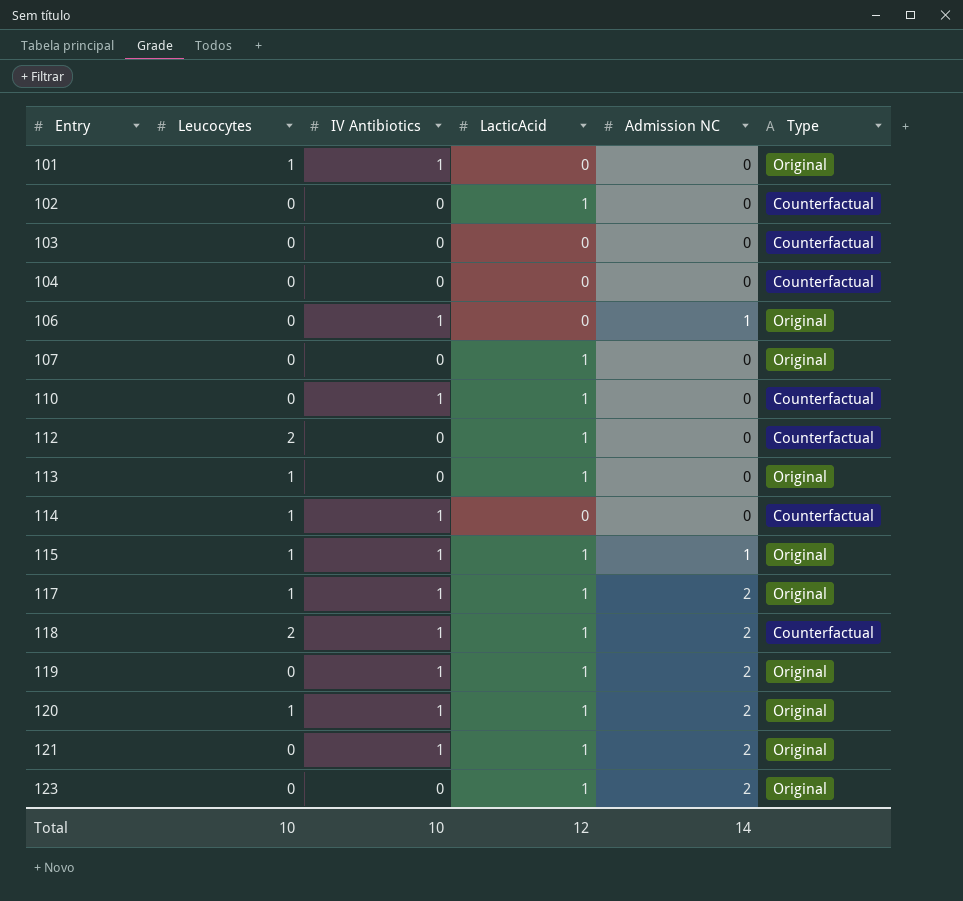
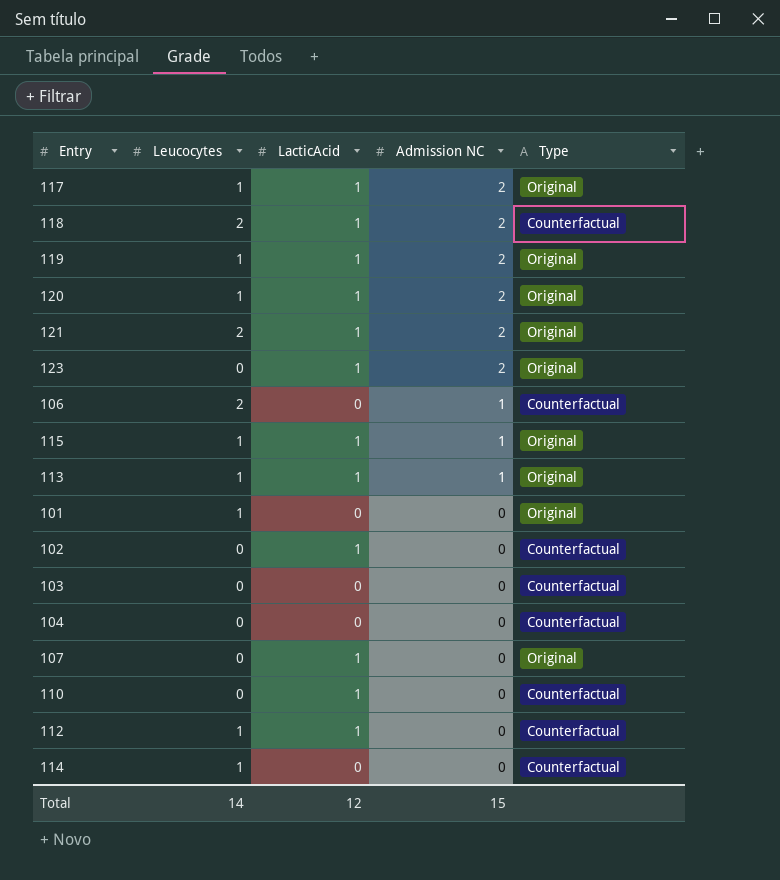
row order: Entry ascending -> Admission NC descending
column IV Antibiotics | position: 3 -> none
119 | Leucocytes: 0 -> 1
121 | Leucocytes: 0 -> 2
106 | Leucocytes: 0 -> 2
106 | Type: Original -> Counterfactual
113 | Admission NC: 0 -> 1
112 | Leucocytes: 2 -> 1
Total | Leucocytes: 10 -> 14
Total | Admission NC: 14 -> 15

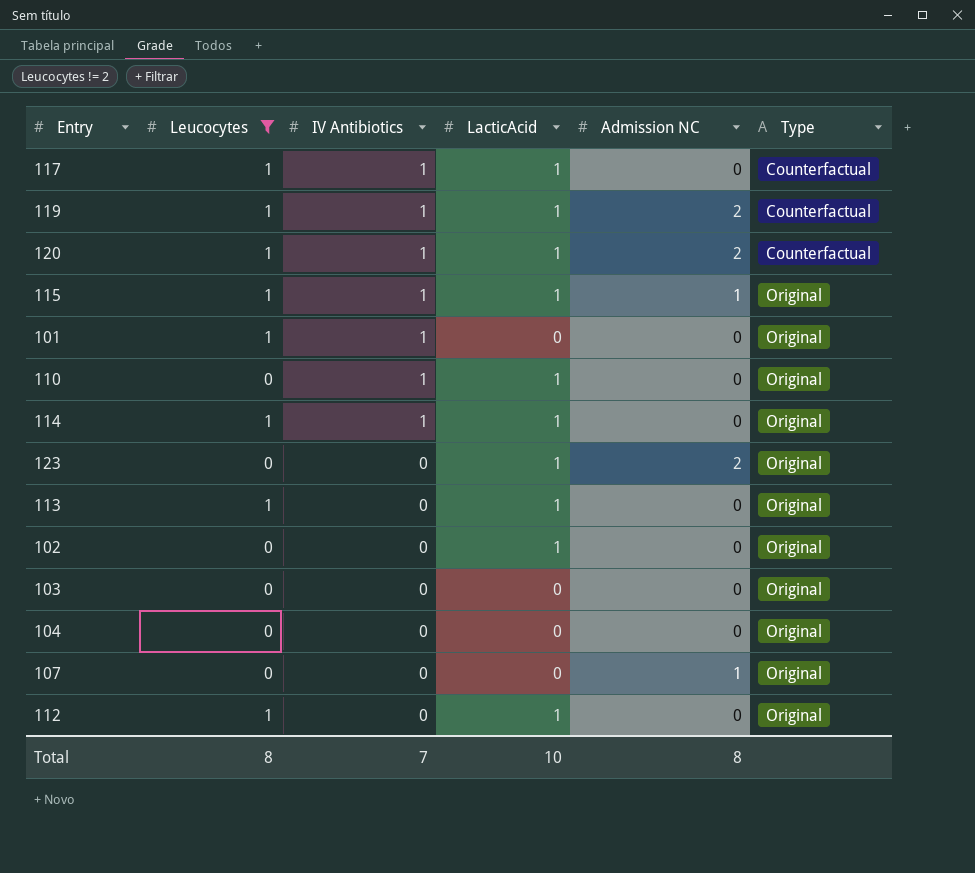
filter: none -> Leucocytes != 2
row order: Admission NC descending -> IV Antibiotics descending
column IV Antibiotics | position: none -> 3
117 | Admission NC: 2 -> 0
117 | Type: Original -> Counterfactual
119 | Type: Original -> Counterfactual
120 | Type: Original -> Counterfactual
110 | Type: Counterfactual -> Original
114 | LacticAcid: 0 -> 1
114 | Type: Counterfactual -> Original
113 | Admission NC: 1 -> 0
102 | Type: Counterfactual -> Original
103 | Type: Counterfactual -> Original
104 | Type: Counterfactual -> Original
107 | LacticAcid: 1 -> 0
107 | Admission NC: 0 -> 1
112 | Type: Counterfactual -> Original
Total | Leucocytes: 14 -> 8
Total | LacticAcid: 12 -> 10
Total | Admission NC: 15 -> 8

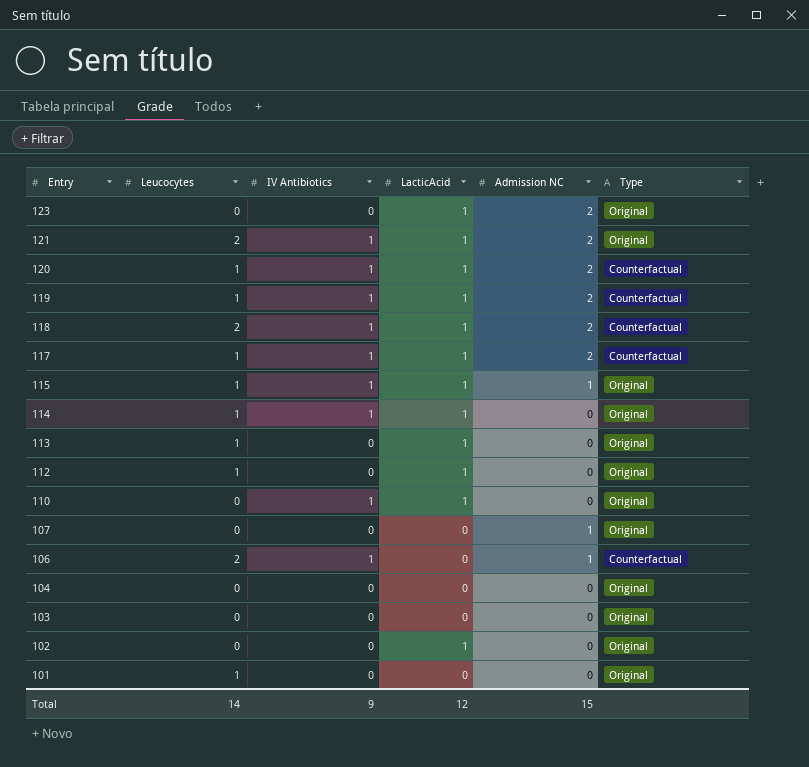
filter: Leucocytes != 2 -> none
row order: IV Antibiotics descending -> Entry descending
117 | Admission NC: 0 -> 2
101 | IV Antibiotics: 1 -> 0
Total | Leucocytes: 8 -> 14
Total | IV Antibiotics: 7 -> 9
Total | LacticAcid: 10 -> 12
Total | Admission NC: 8 -> 15

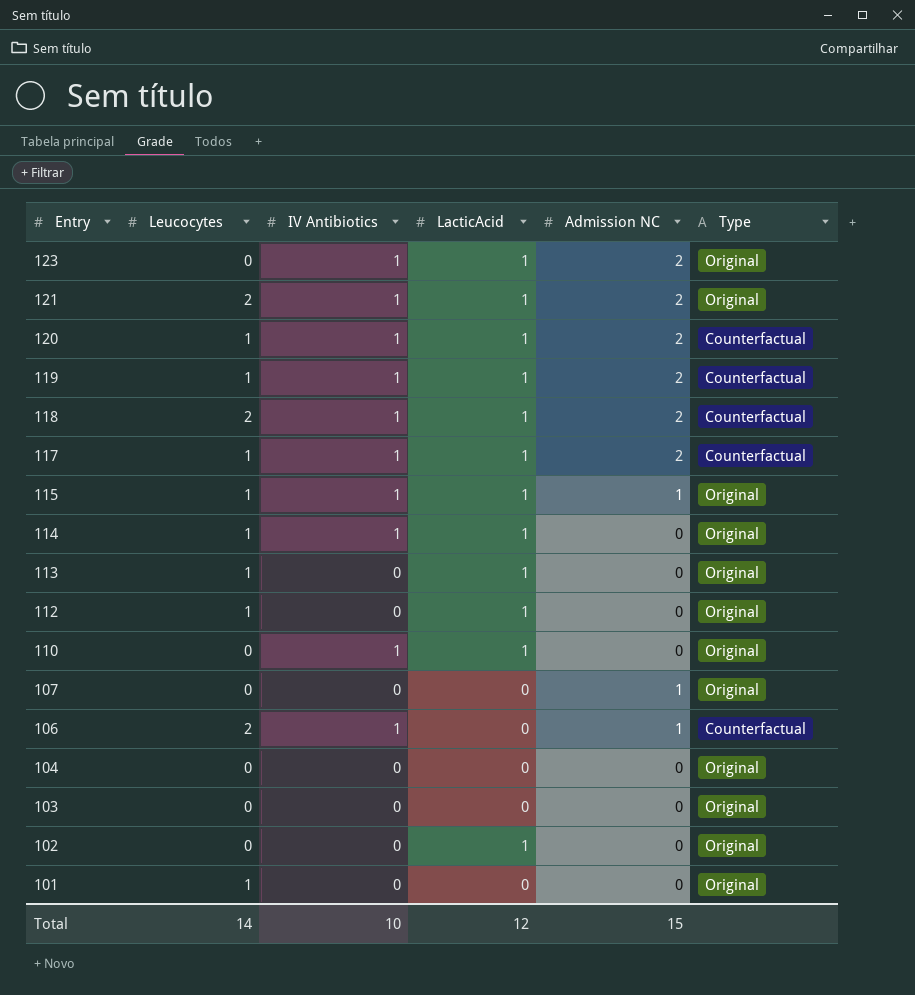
123 | IV Antibiotics: 0 -> 1
Total | IV Antibiotics: 9 -> 10

